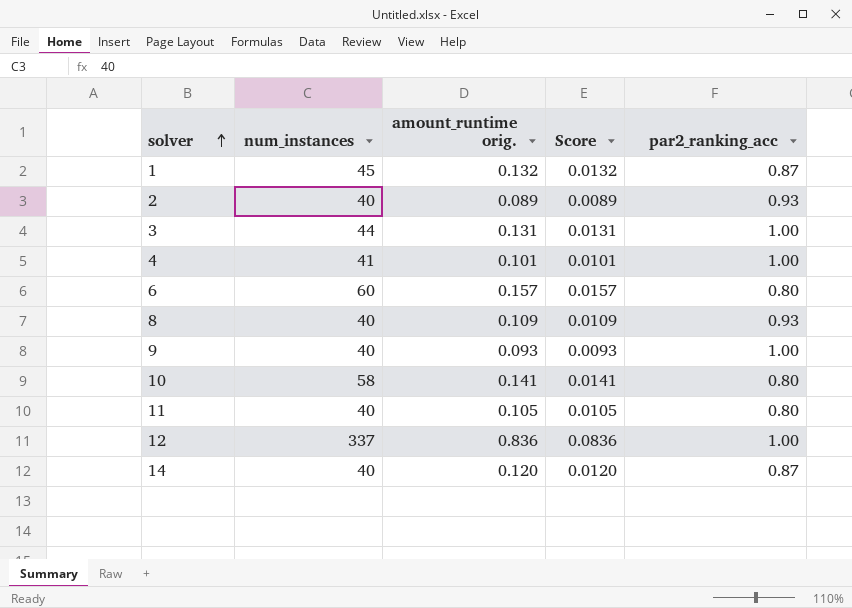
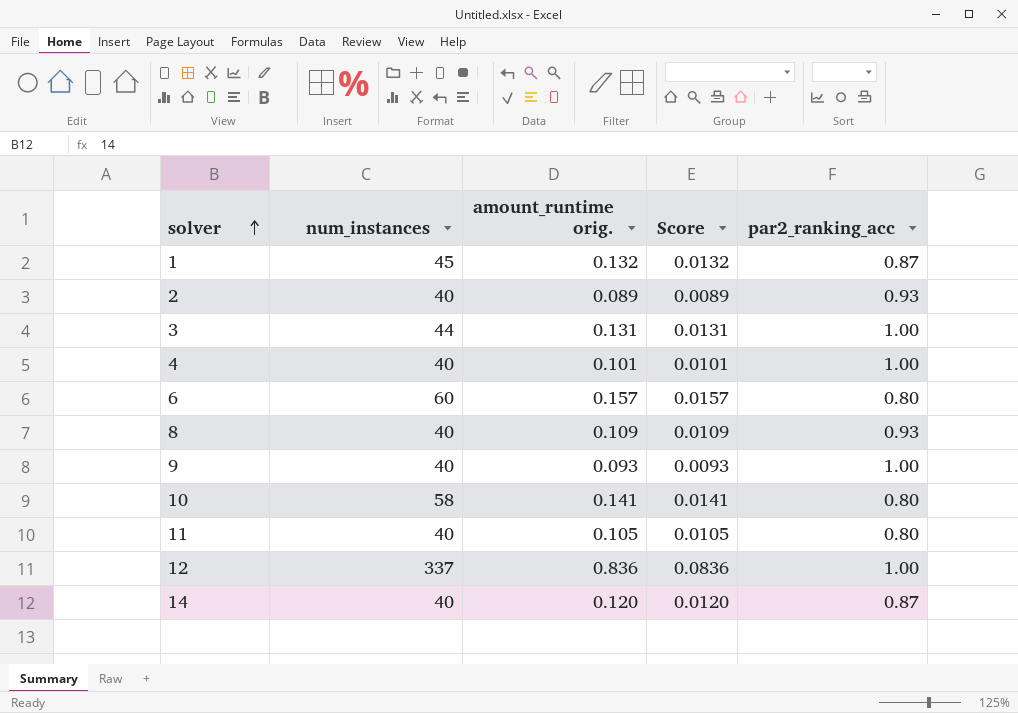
4 | num_instances: 41 -> 40

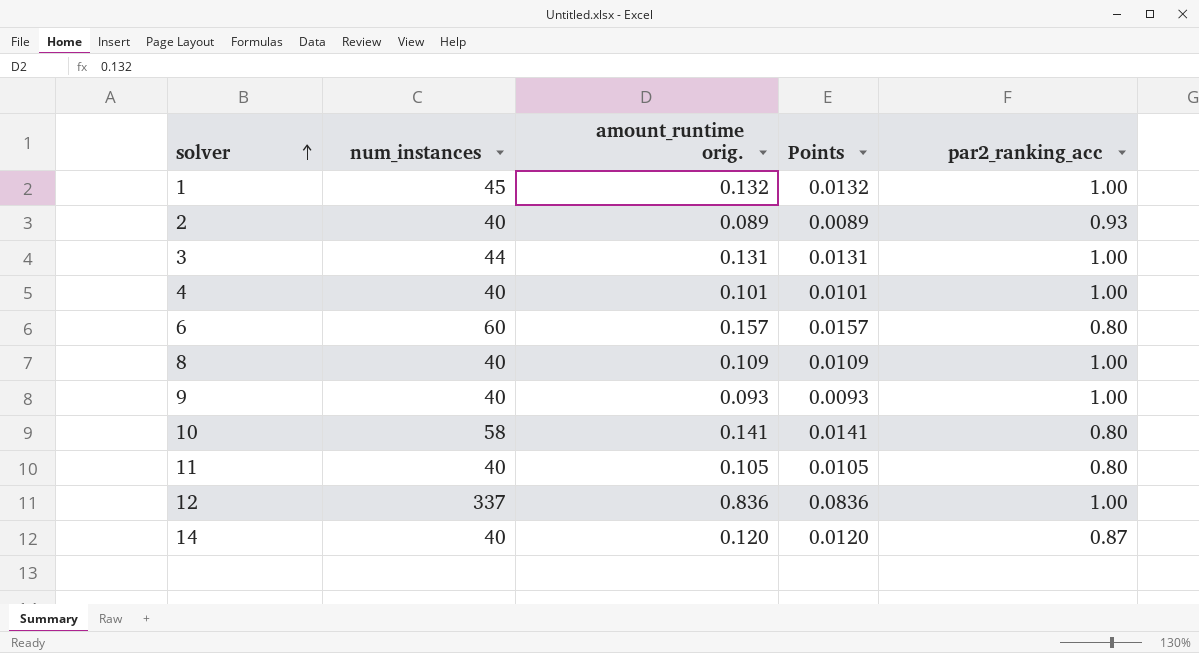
column name: Score -> Points
1 | par2_ranking_acc: 0.87 -> 1.00
8 | par2_ranking_acc: 0.93 -> 1.00

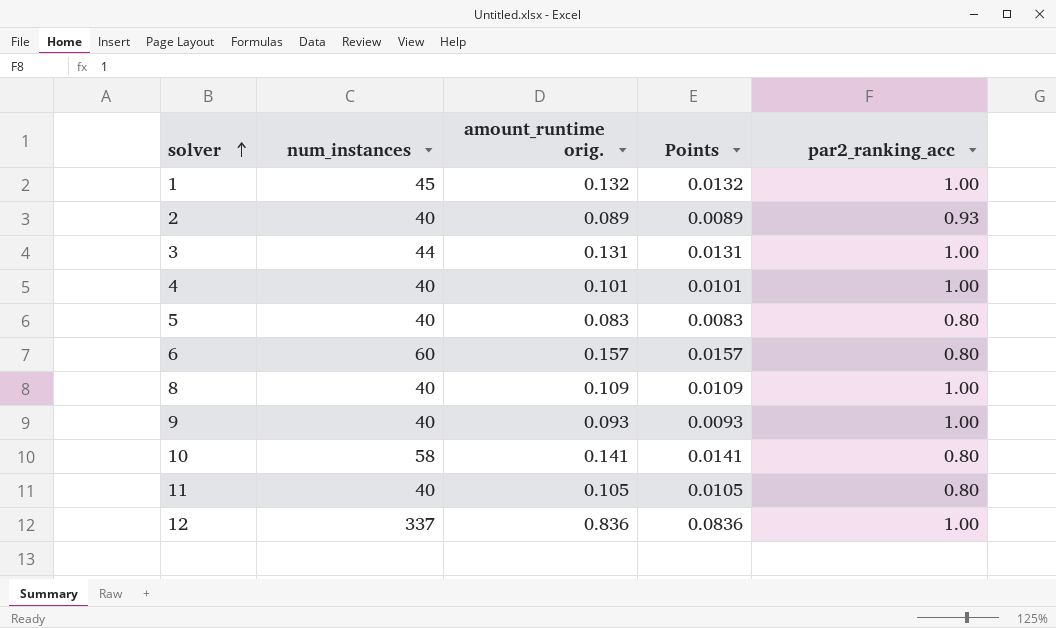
row 14: 40 | 0.120 | 0.0120 | 0.87 -> none
row 5: none -> 40 | 0.083 | 0.0083 | 0.80

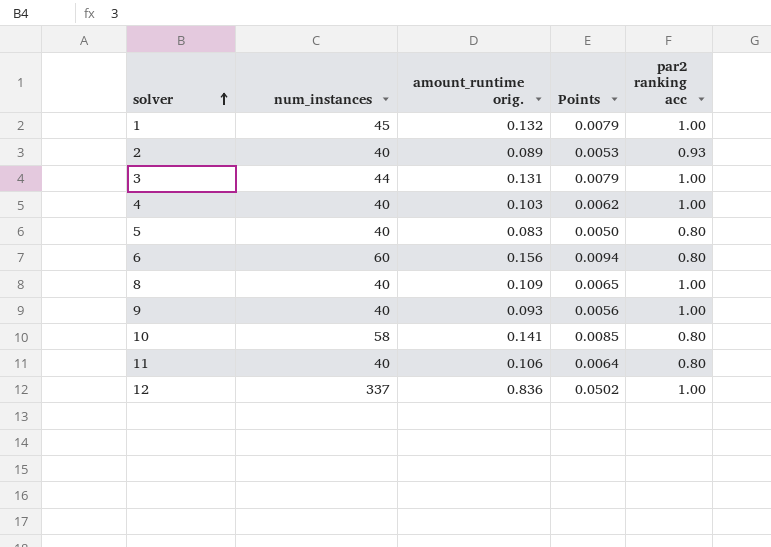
column Points | formula: [amount_runtime orig.] * 0.1 -> [amount_runtime orig.] * 0.06
column name: par2_ranking_acc -> par2 ranking acc
4 | amount_runtime orig.: 0.101 -> 0.103
6 | amount_runtime orig.: 0.157 -> 0.156
11 | amount_runtime orig.: 0.105 -> 0.106

